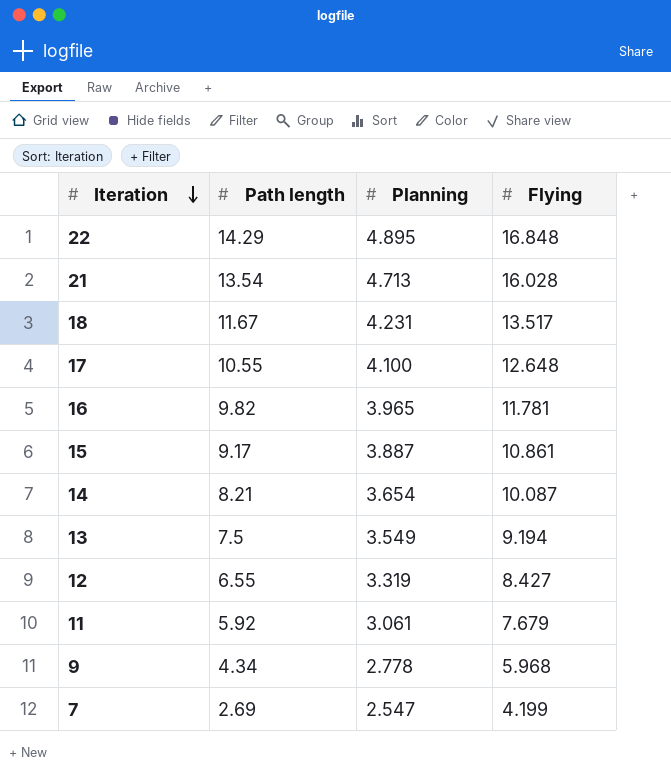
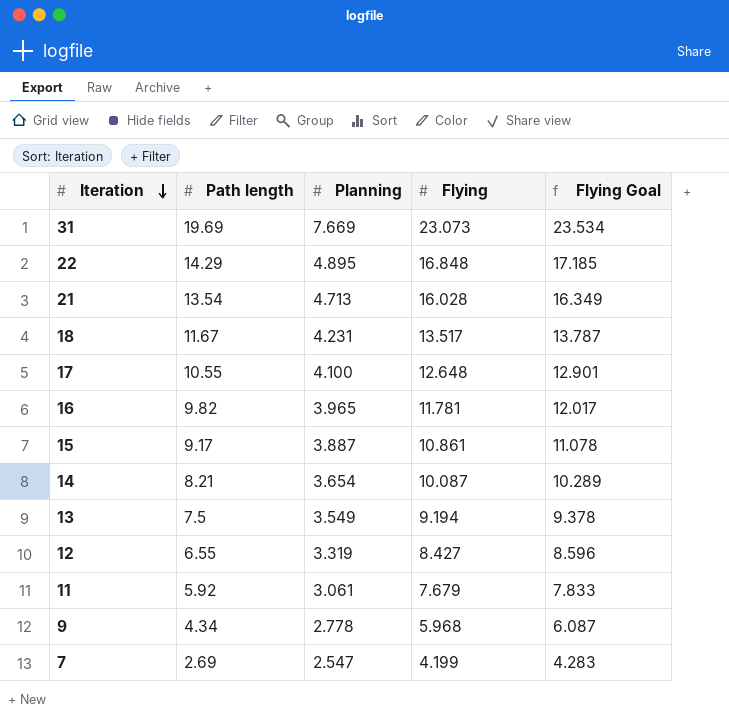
column Flying Goal | formula: none -> [Flying] * 1.02
row 31: none -> 19.69 | 7.669 | 23.073 | 23.534

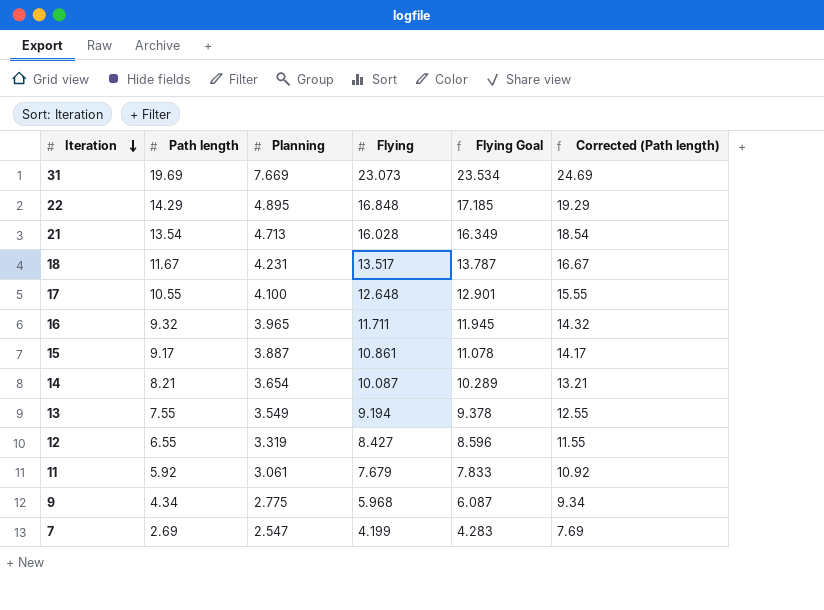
column Corrected (Path length) | formula: none -> [Path length] + 5
16 | Path length: 9.82 -> 9.32
16 | Flying: 11.781 -> 11.711
16 | Flying Goal: 12.017 -> 11.945
13 | Path length: 7.5 -> 7.55
9 | Planning: 2.778 -> 2.775

